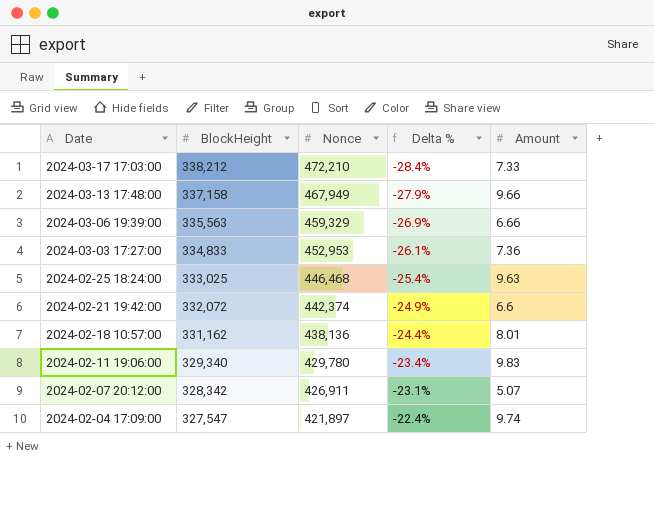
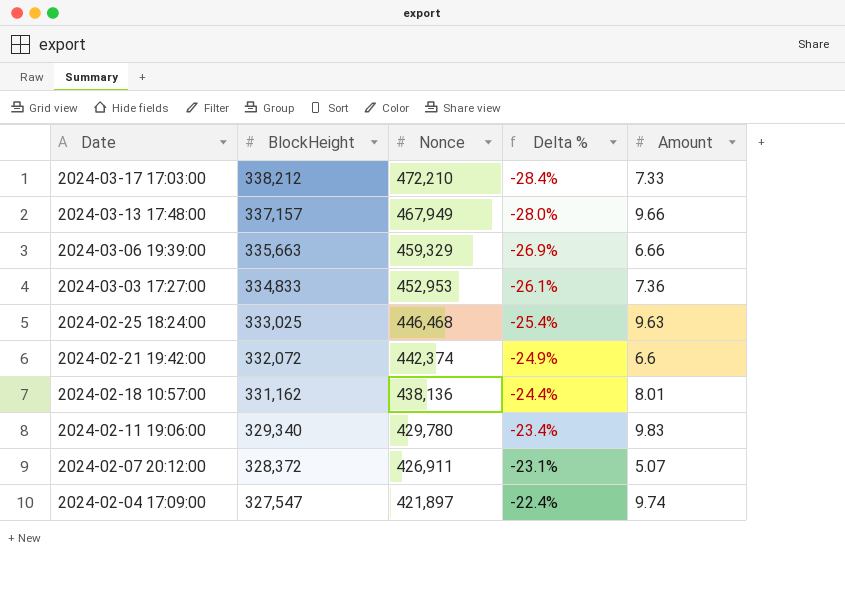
2024-03-13 17:48:00 | BlockHeight: 337,158 -> 337,157
2024-03-13 17:48:00 | Delta %: -27.9% -> -28.0%
2024-03-06 19:39:00 | BlockHeight: 335,563 -> 335,663
2024-02-07 20:12:00 | BlockHeight: 328,342 -> 328,372

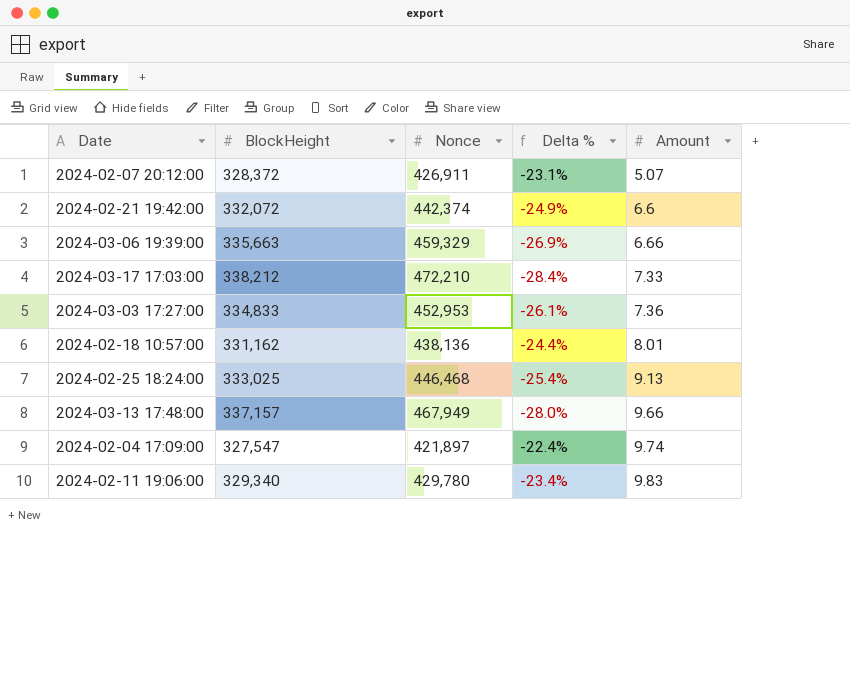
row order: Date descending -> Amount ascending
2024-02-25 18:24:00 | Amount: 9.63 -> 9.13

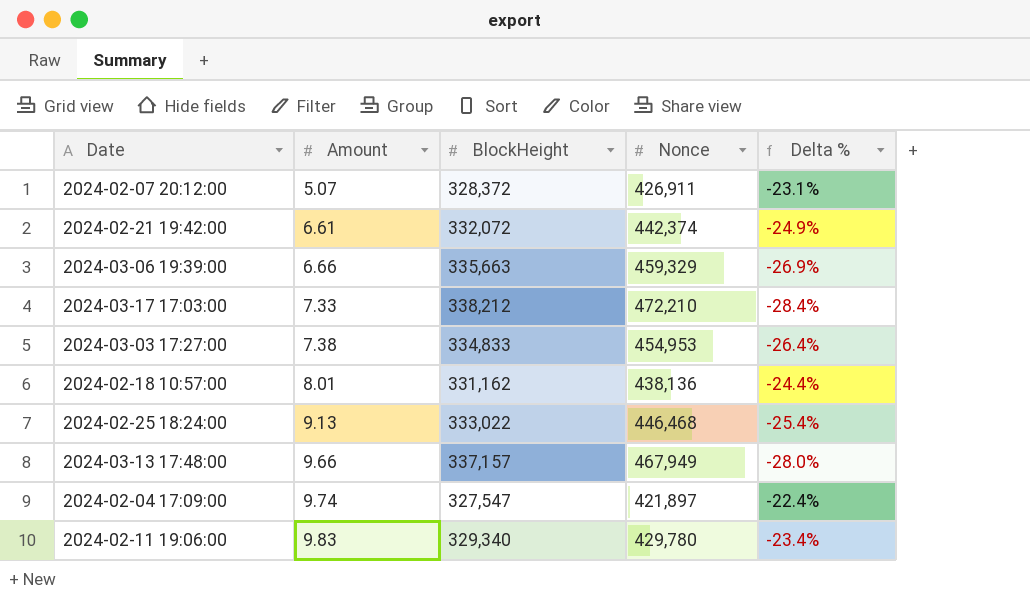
column Amount | position: 5 -> 2
2024-02-21 19:42:00 | Amount: 6.6 -> 6.61
2024-03-03 17:27:00 | Amount: 7.36 -> 7.38
2024-03-03 17:27:00 | Nonce: 452,953 -> 454,953
2024-03-03 17:27:00 | Delta %: -26.1% -> -26.4%
2024-02-25 18:24:00 | BlockHeight: 333,025 -> 333,022

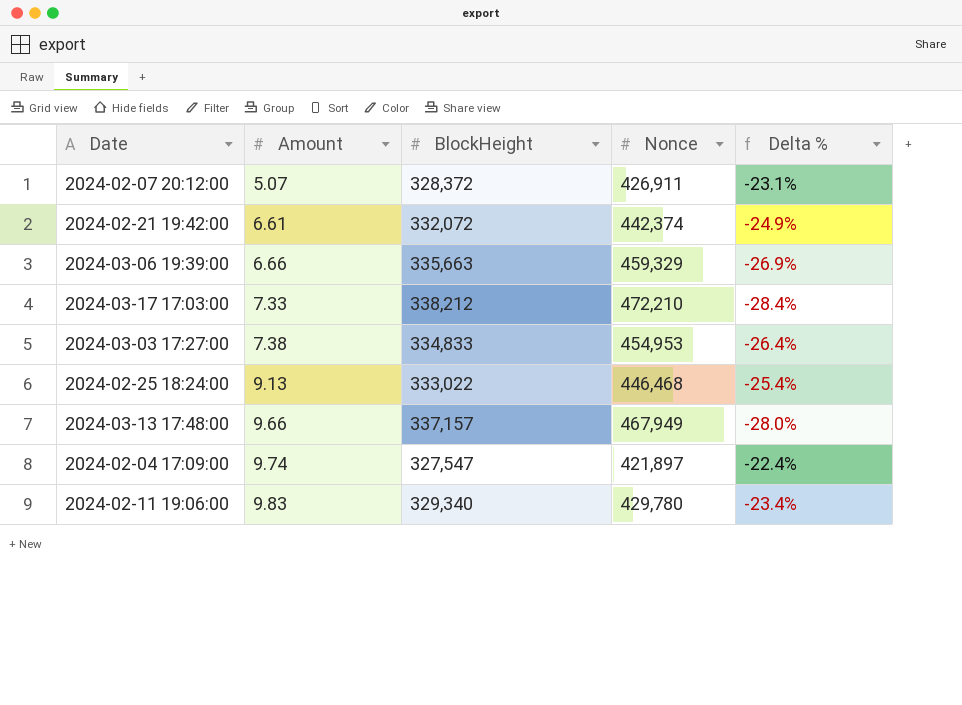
row 2024-02-18 10:57:00: 8.01 | 331,162 | 438,136 | -24.4% -> none

